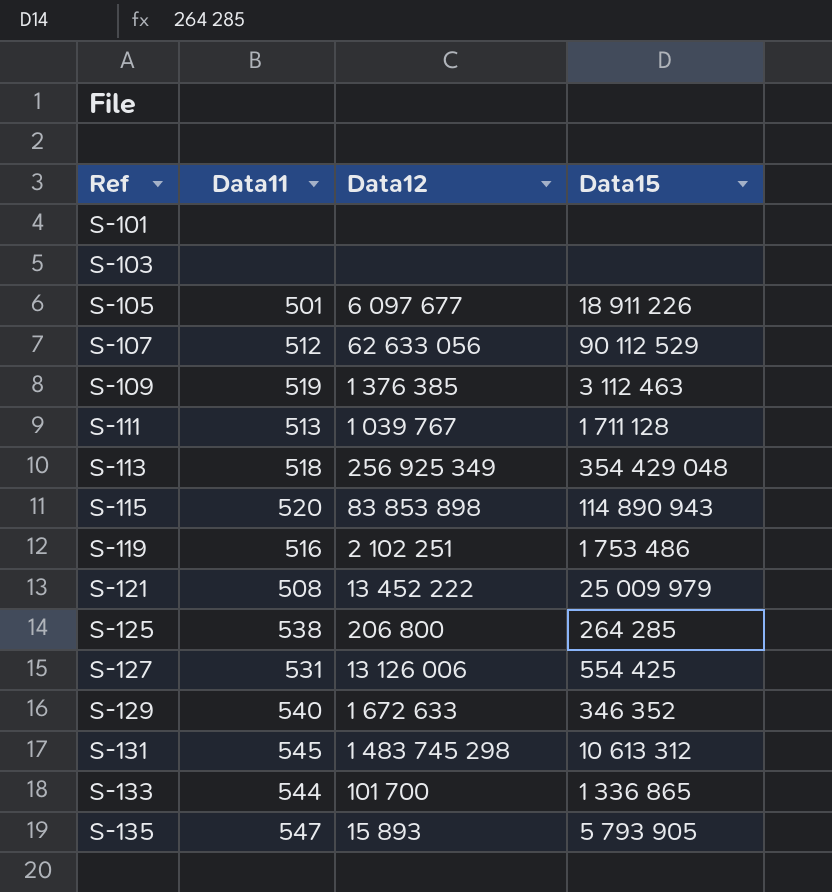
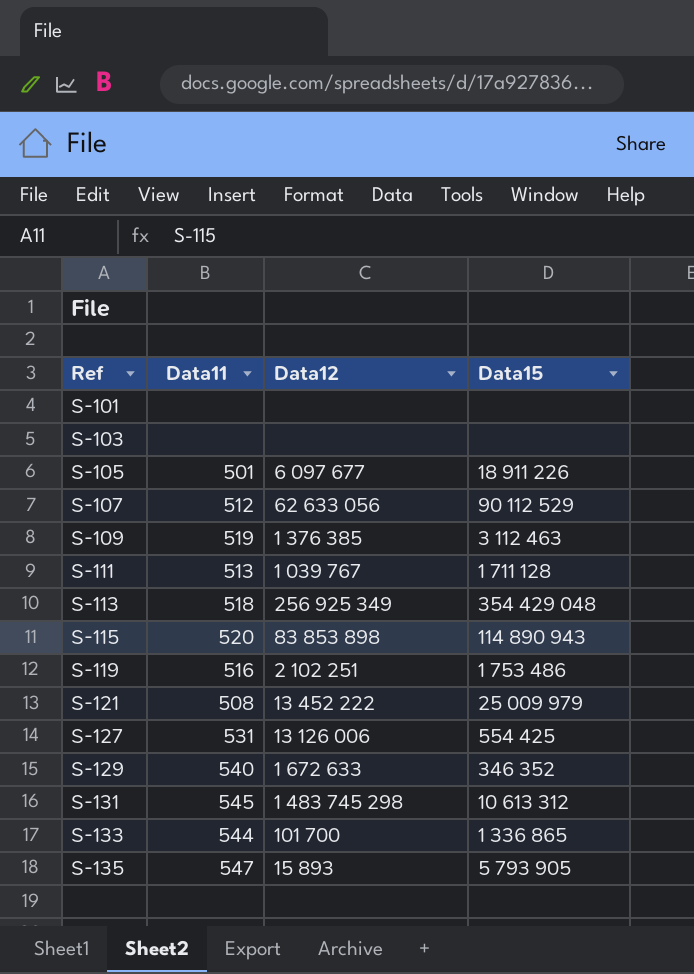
row S-125: 538 | 206 800 | 264 285 -> none

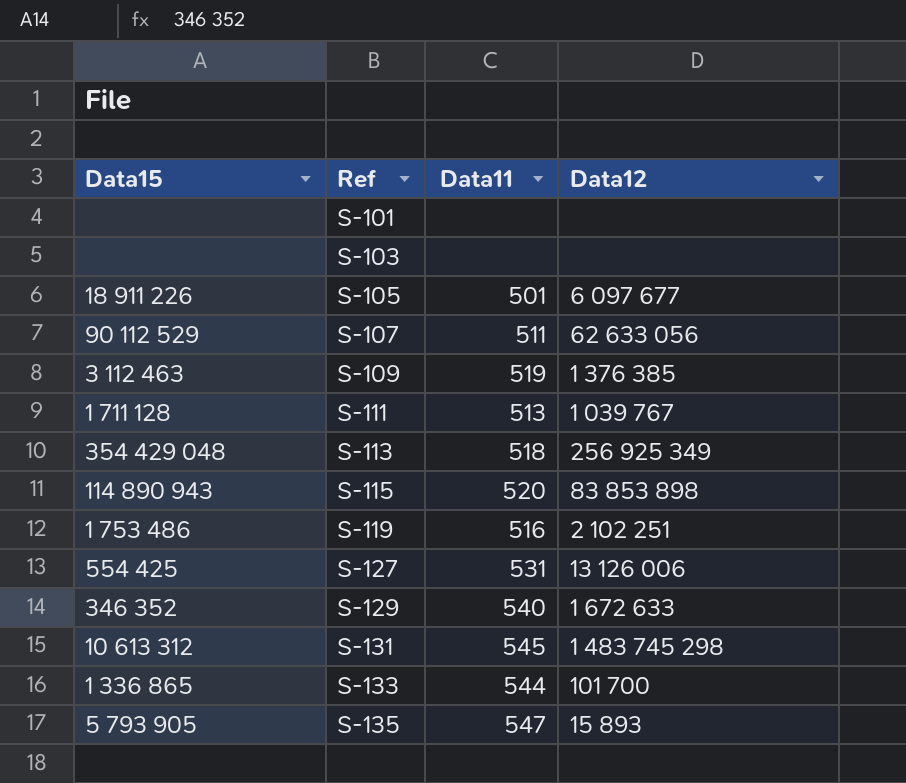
column Data15 | position: 4 -> 1
row S-121: 508 | 13 452 222 | 25 009 979 -> none
S-107 | Data11: 512 -> 511

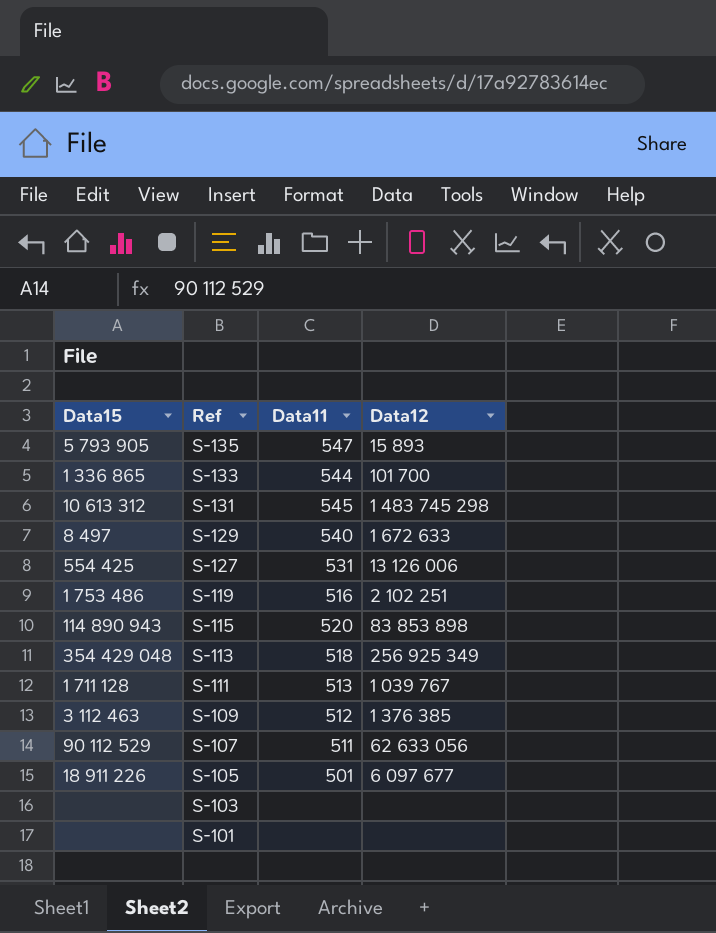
row order: Ref ascending -> Ref descending
S-129 | Data15: 346 352 -> 8 497
S-109 | Data11: 519 -> 512

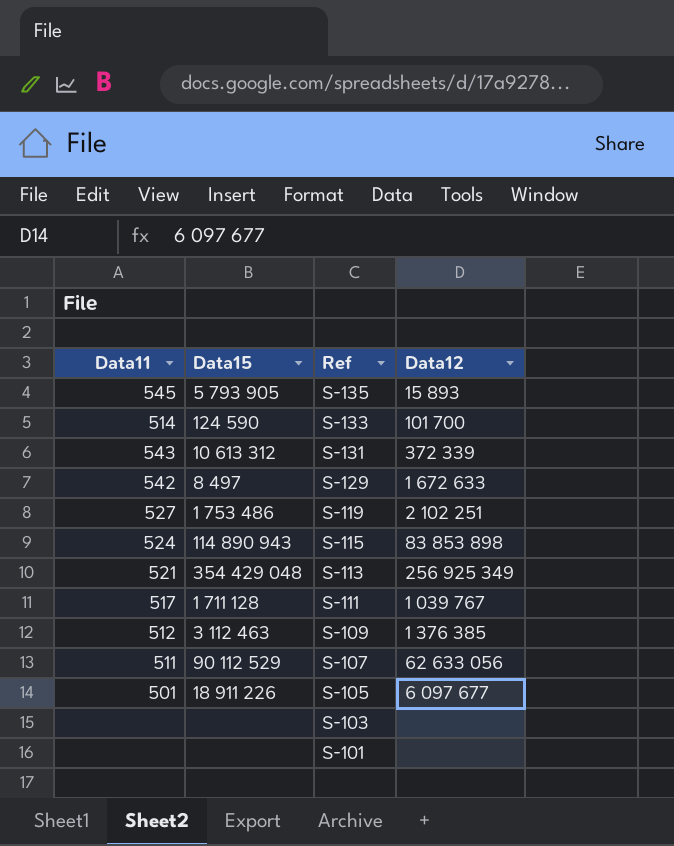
column Data11 | position: 3 -> 1
row S-127: 554 425 | 531 | 13 126 006 -> none
S-135 | Data11: 547 -> 545
S-133 | Data11: 544 -> 514
S-133 | Data15: 1 336 865 -> 124 590
S-131 | Data11: 545 -> 543
S-131 | Data12: 1 483 745 298 -> 372 339
S-129 | Data11: 540 -> 542
S-119 | Data11: 516 -> 527
S-115 | Data11: 520 -> 524
S-113 | Data11: 518 -> 521
S-111 | Data11: 513 -> 517

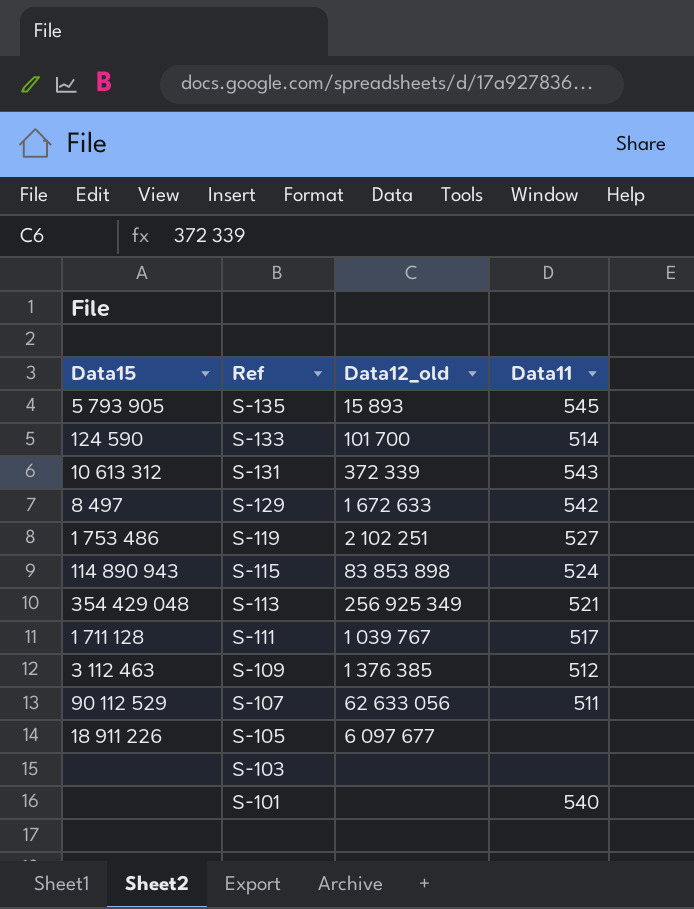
column name: Data12 -> Data12_old
column Data11 | position: 1 -> 4
S-105 | Data11: 501 -> none
S-101 | Data11: none -> 540

